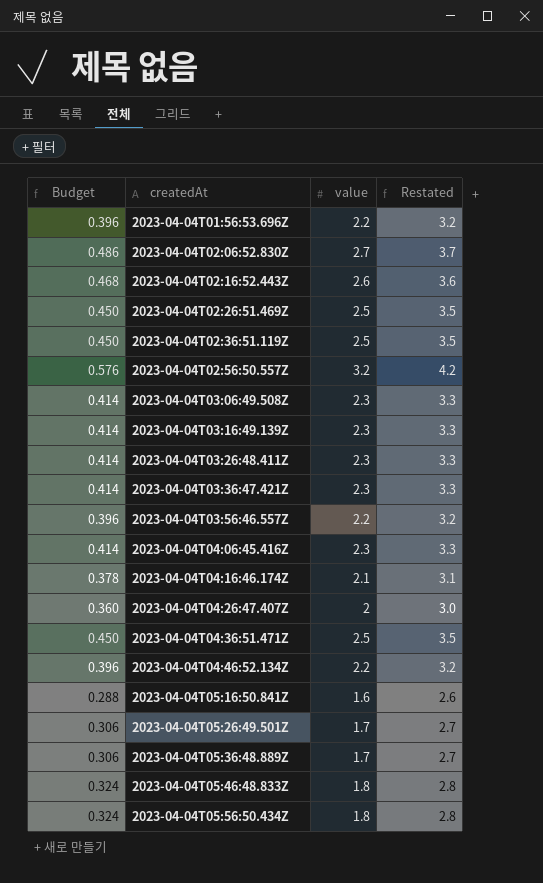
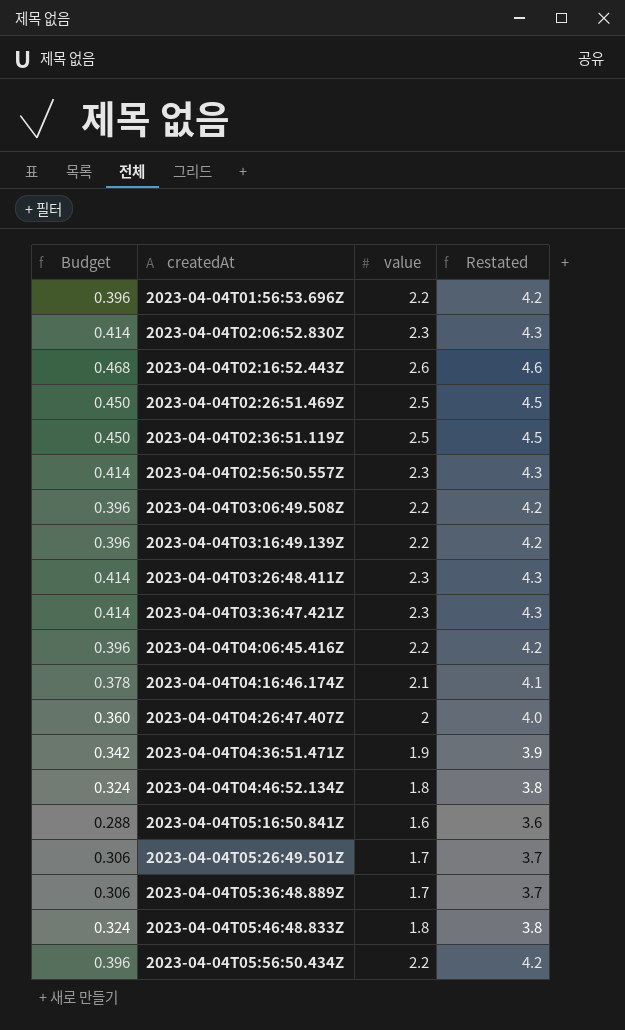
column Restated | formula: [value] + 1 -> [value] + 2
row 2023-04-04T03:56:46.557Z: 0.396 | 2.2 | 3.2 -> none
2023-04-04T02:06:52.830Z | Budget: 0.486 -> 0.414
2023-04-04T02:06:52.830Z | value: 2.7 -> 2.3
2023-04-04T02:56:50.557Z | Budget: 0.576 -> 0.414
2023-04-04T02:56:50.557Z | value: 3.2 -> 2.3
2023-04-04T03:06:49.508Z | Budget: 0.414 -> 0.396
2023-04-04T03:06:49.508Z | value: 2.3 -> 2.2
2023-04-04T03:16:49.139Z | Budget: 0.414 -> 0.396
2023-04-04T03:16:49.139Z | value: 2.3 -> 2.2
2023-04-04T04:06:45.416Z | Budget: 0.414 -> 0.396
2023-04-04T04:06:45.416Z | value: 2.3 -> 2.2
2023-04-04T04:36:51.471Z | Budget: 0.450 -> 0.342
2023-04-04T04:36:51.471Z | value: 2.5 -> 1.9
2023-04-04T04:46:52.134Z | Budget: 0.396 -> 0.324
2023-04-04T04:46:52.134Z | value: 2.2 -> 1.8
2023-04-04T05:56:50.434Z | Budget: 0.324 -> 0.396
2023-04-04T05:56:50.434Z | value: 1.8 -> 2.2

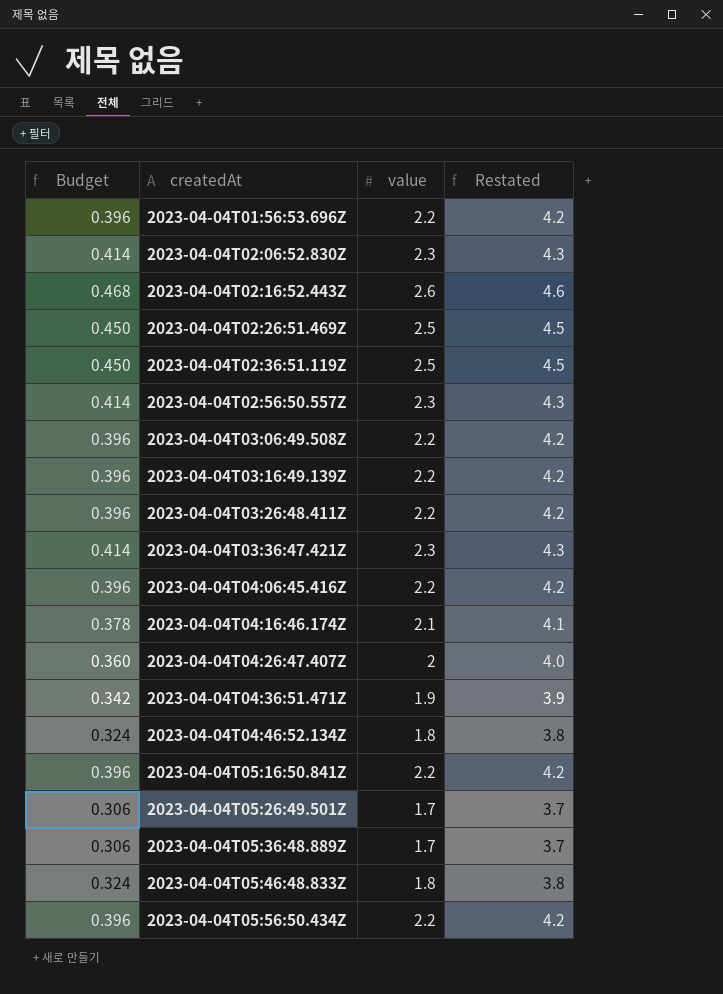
2023-04-04T03:26:48.411Z | Budget: 0.414 -> 0.396
2023-04-04T03:26:48.411Z | value: 2.3 -> 2.2
2023-04-04T03:26:48.411Z | Restated: 4.3 -> 4.2
2023-04-04T05:16:50.841Z | Budget: 0.288 -> 0.396
2023-04-04T05:16:50.841Z | value: 1.6 -> 2.2
2023-04-04T05:16:50.841Z | Restated: 3.6 -> 4.2

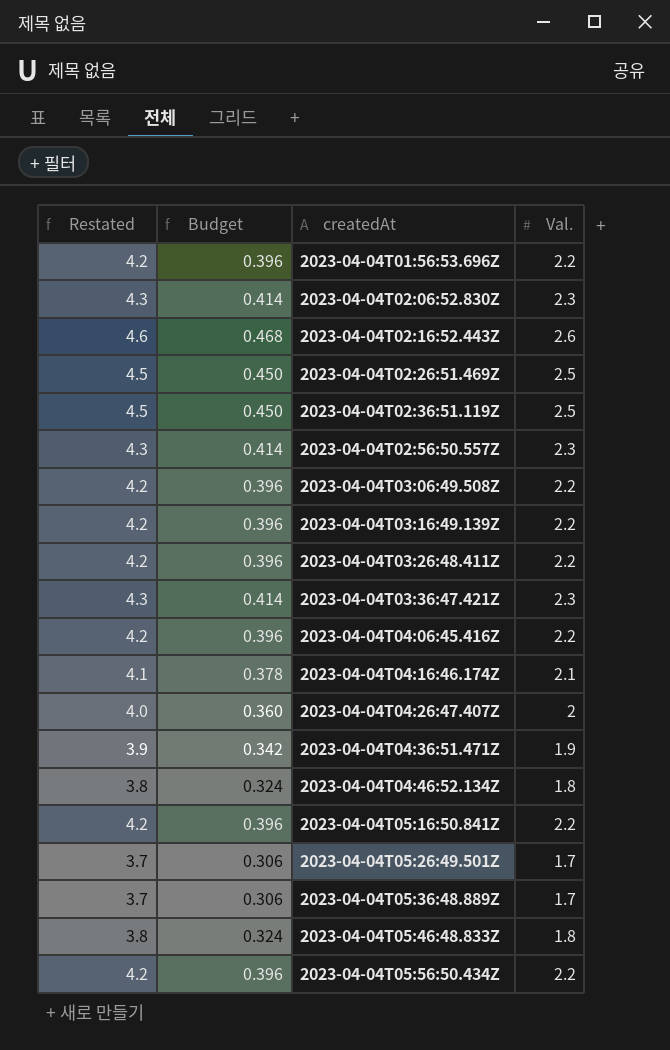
column Restated | position: 4 -> 1
column name: value -> Val.

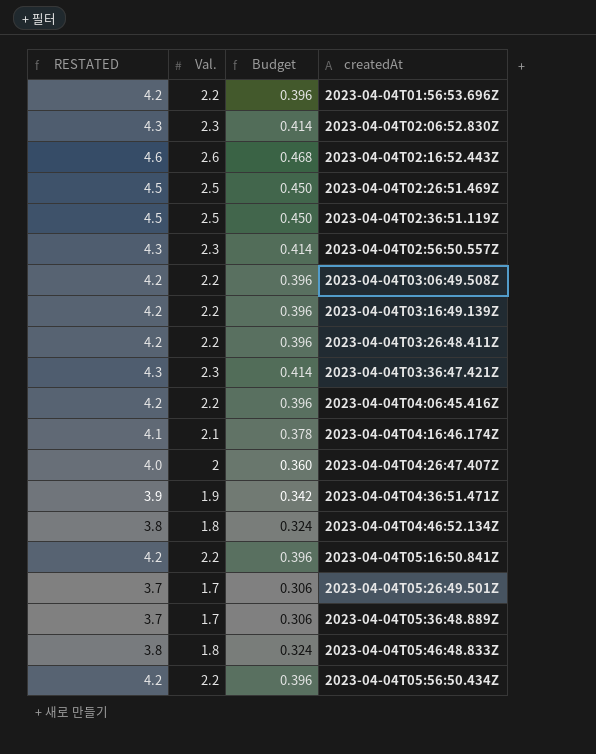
column name: Restated -> RESTATED
column Val. | position: 4 -> 2

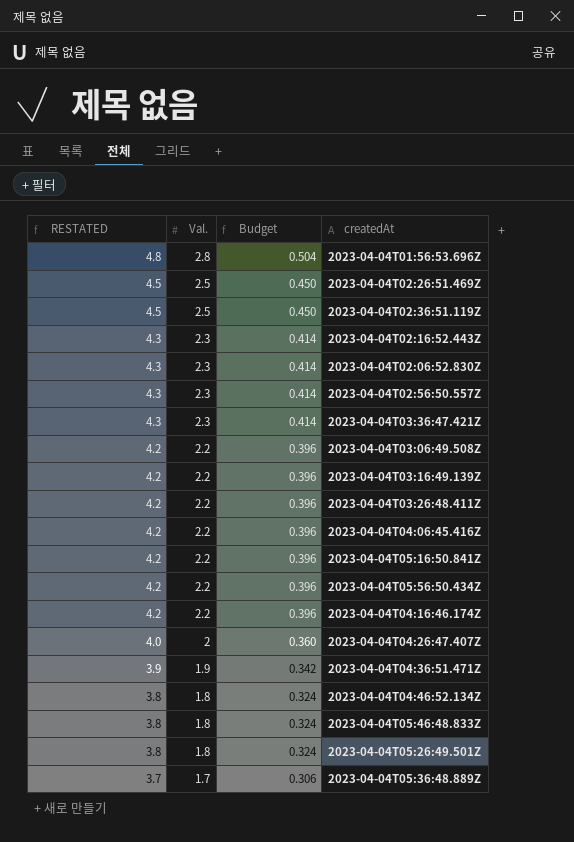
row order: createdAt ascending -> RESTATED descending
2023-04-04T01:56:53.696Z | RESTATED: 4.2 -> 4.8
2023-04-04T01:56:53.696Z | Val.: 2.2 -> 2.8
2023-04-04T01:56:53.696Z | Budget: 0.396 -> 0.504
2023-04-04T02:16:52.443Z | RESTATED: 4.6 -> 4.3
2023-04-04T02:16:52.443Z | Val.: 2.6 -> 2.3
2023-04-04T02:16:52.443Z | Budget: 0.468 -> 0.414
2023-04-04T04:16:46.174Z | RESTATED: 4.1 -> 4.2
2023-04-04T04:16:46.174Z | Val.: 2.1 -> 2.2
2023-04-04T04:16:46.174Z | Budget: 0.378 -> 0.396
2023-04-04T05:26:49.501Z | RESTATED: 3.7 -> 3.8
2023-04-04T05:26:49.501Z | Val.: 1.7 -> 1.8
2023-04-04T05:26:49.501Z | Budget: 0.306 -> 0.324

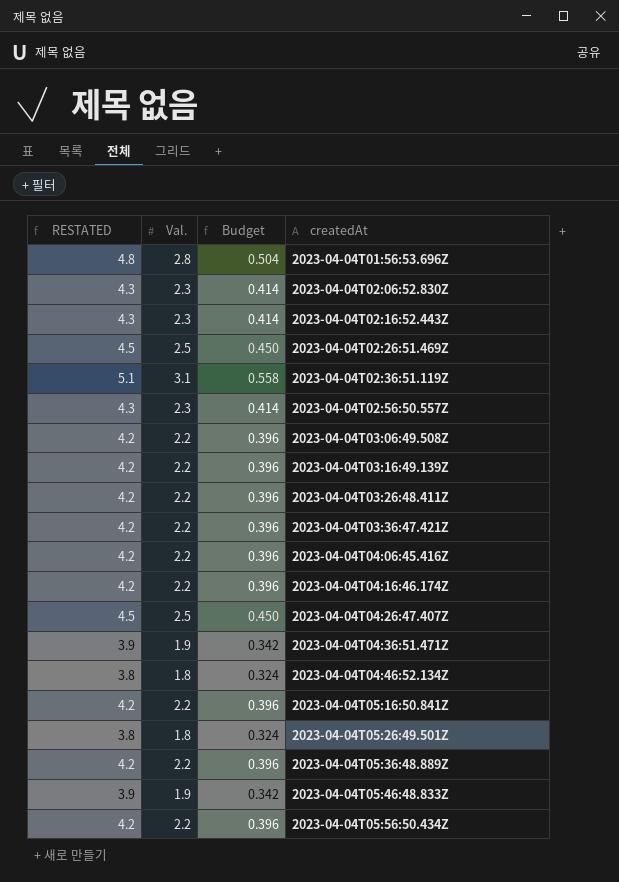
row order: RESTATED descending -> createdAt ascending
2023-04-04T02:36:51.119Z | RESTATED: 4.5 -> 5.1
2023-04-04T02:36:51.119Z | Val.: 2.5 -> 3.1
2023-04-04T02:36:51.119Z | Budget: 0.450 -> 0.558
2023-04-04T03:36:47.421Z | RESTATED: 4.3 -> 4.2
2023-04-04T03:36:47.421Z | Val.: 2.3 -> 2.2
2023-04-04T03:36:47.421Z | Budget: 0.414 -> 0.396
2023-04-04T04:26:47.407Z | RESTATED: 4.0 -> 4.5
2023-04-04T04:26:47.407Z | Val.: 2 -> 2.5
2023-04-04T04:26:47.407Z | Budget: 0.360 -> 0.450
2023-04-04T05:36:48.889Z | RESTATED: 3.7 -> 4.2
2023-04-04T05:36:48.889Z | Val.: 1.7 -> 2.2
2023-04-04T05:36:48.889Z | Budget: 0.306 -> 0.396
2023-04-04T05:46:48.833Z | RESTATED: 3.8 -> 3.9
2023-04-04T05:46:48.833Z | Val.: 1.8 -> 1.9
2023-04-04T05:46:48.833Z | Budget: 0.324 -> 0.342

